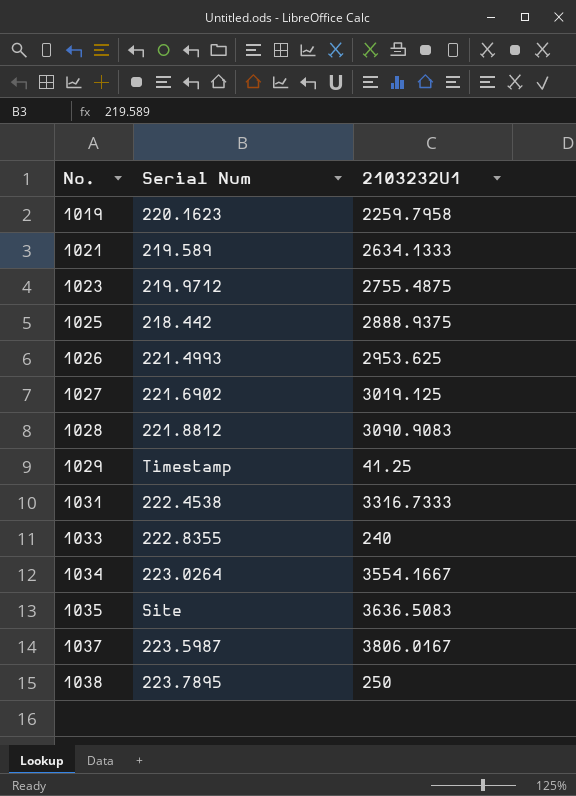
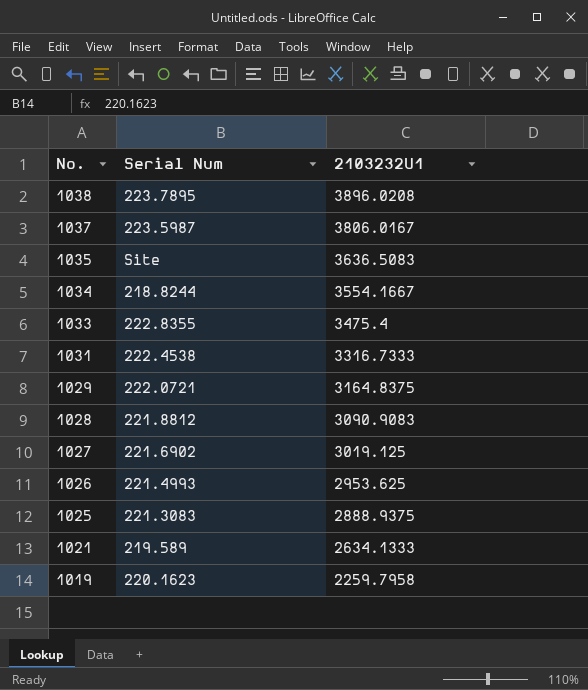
row order: No. ascending -> No. descending
row 1023: 219.9712 | 2755.4875 -> none
1038 | 2103232U1: 250 -> 3896.0208
1034 | Serial Num: 223.0264 -> 218.8244
1033 | 2103232U1: 240 -> 3475.4
1029 | Serial Num: Timestamp -> 222.0721
1029 | 2103232U1: 41.25 -> 3164.8375
1025 | Serial Num: 218.442 -> 221.3083

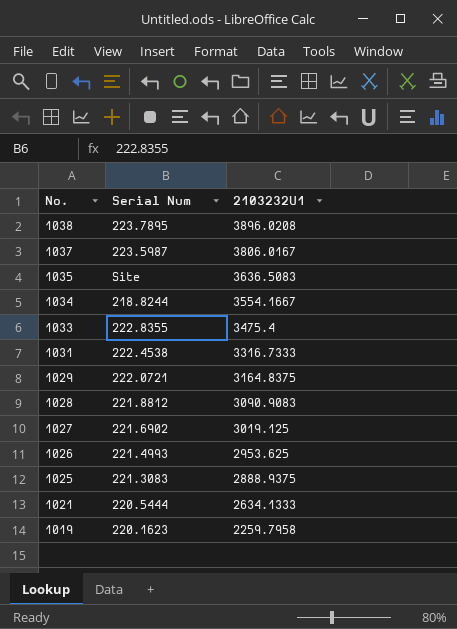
1021 | Serial Num: 219.589 -> 220.5444

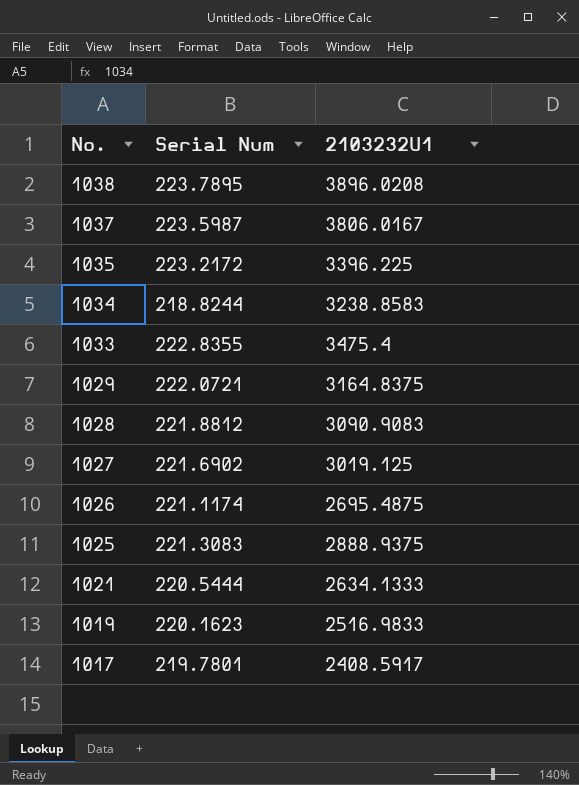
row 1031: 222.4538 | 3316.7333 -> none
1035 | Serial Num: Site -> 223.2172
1035 | 2103232U1: 3636.5083 -> 3396.225
1034 | 2103232U1: 3554.1667 -> 3238.8583
1026 | Serial Num: 221.4993 -> 221.1174
1026 | 2103232U1: 2953.625 -> 2695.4875
1019 | 2103232U1: 2259.7958 -> 2516.9833
row 1017: none -> 219.7801 | 2408.5917

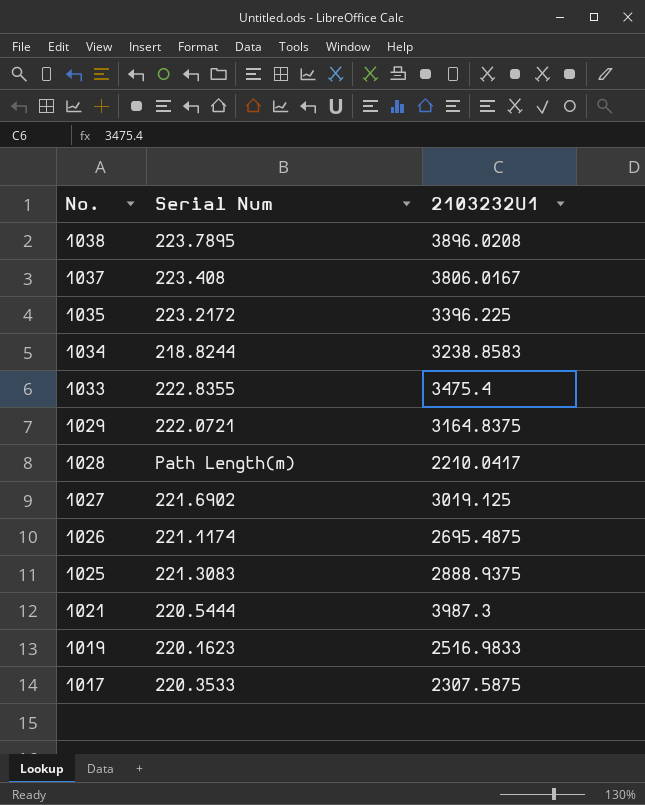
1037 | Serial Num: 223.5987 -> 223.408
1028 | Serial Num: 221.8812 -> Path Length(m)
1028 | 2103232U1: 3090.9083 -> 2210.0417
1021 | 2103232U1: 2634.1333 -> 3987.3
1017 | Serial Num: 219.7801 -> 220.3533
1017 | 2103232U1: 2408.5917 -> 2307.5875

